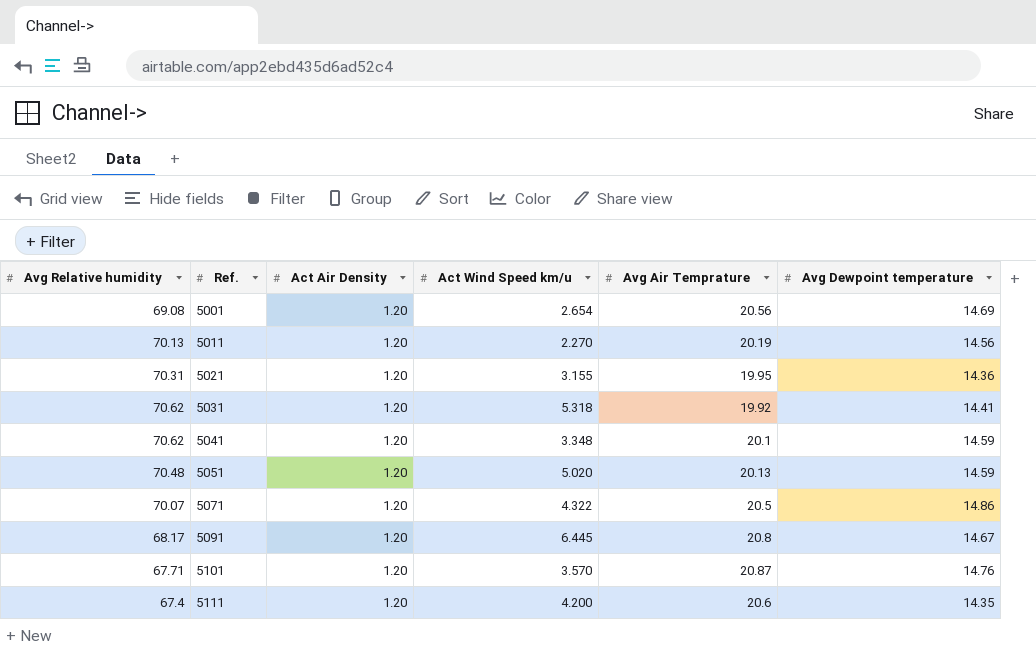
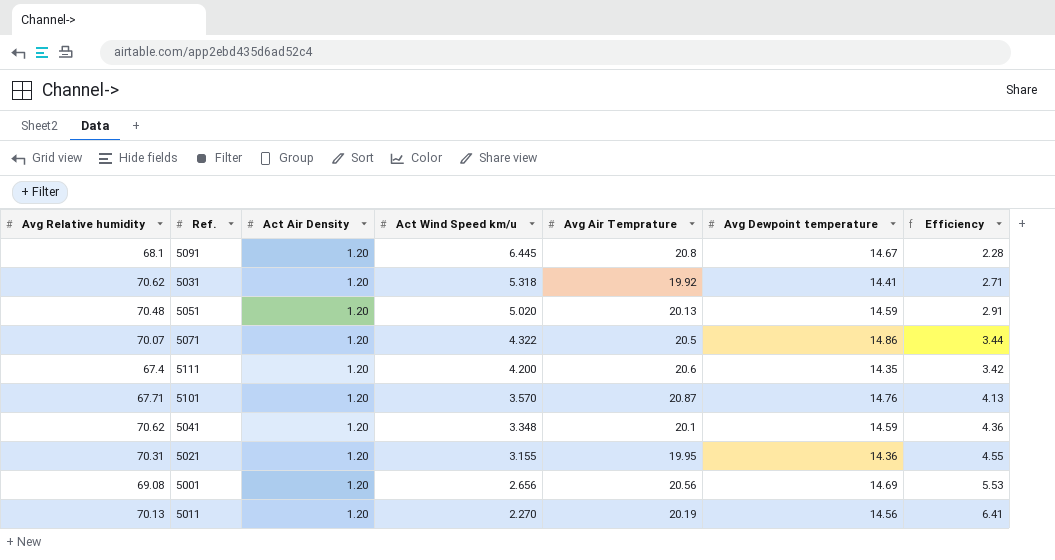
row order: Ref. ascending -> Act Wind Speed km/u descending
column Efficiency | formula: none -> [Avg Dewpoint temperature] / [Act Wind Speed km/u]
5091 | Avg Relative humidity: 68.17 -> 68.1
5001 | Act Wind Speed km/u: 2.654 -> 2.656

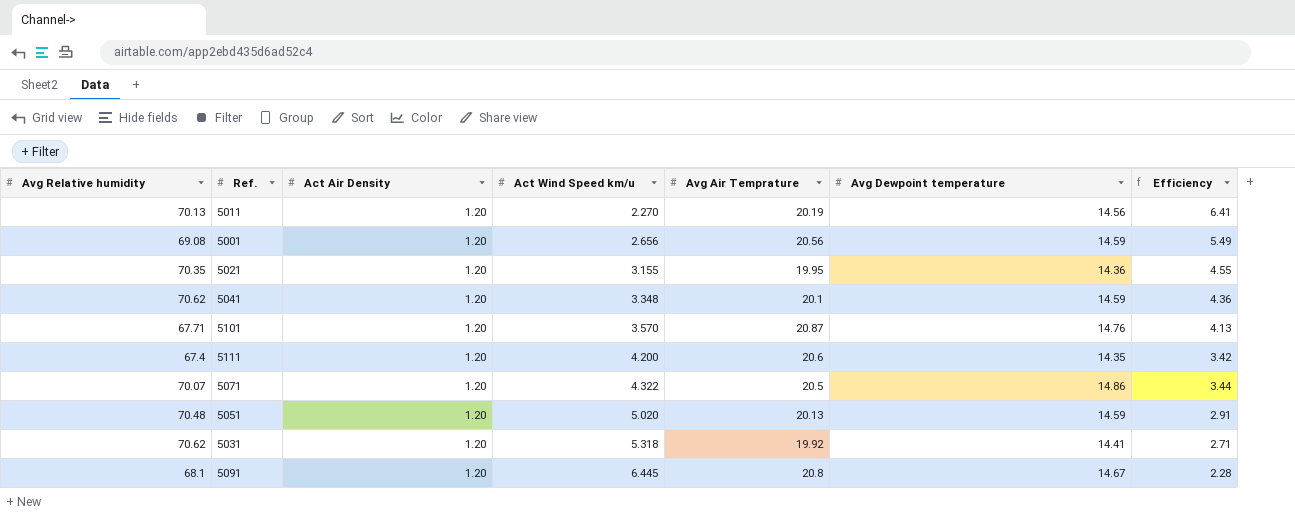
row order: Act Wind Speed km/u descending -> Act Wind Speed km/u ascending
5001 | Avg Dewpoint temperature: 14.69 -> 14.59
5001 | Efficiency: 5.53 -> 5.49
5021 | Avg Relative humidity: 70.31 -> 70.35

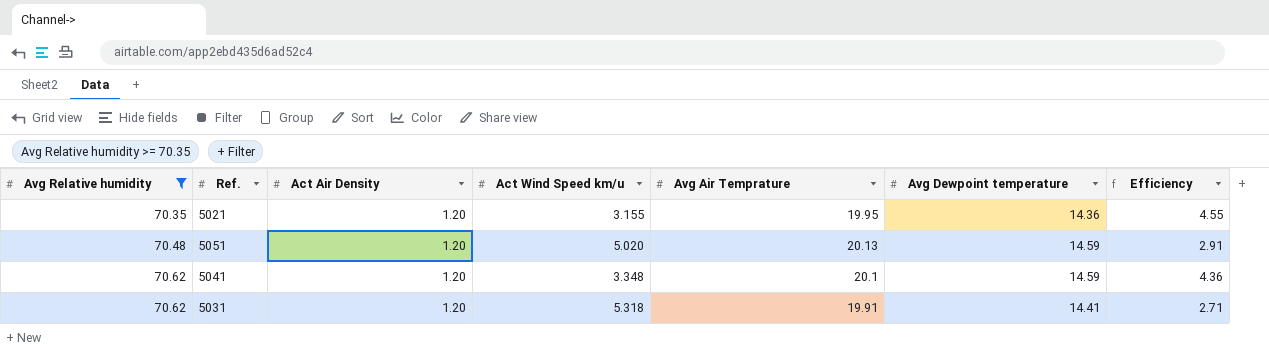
filter: none -> Avg Relative humidity >= 70.35
row order: Act Wind Speed km/u ascending -> Avg Relative humidity ascending
5031 | Avg Air Temprature: 19.92 -> 19.91

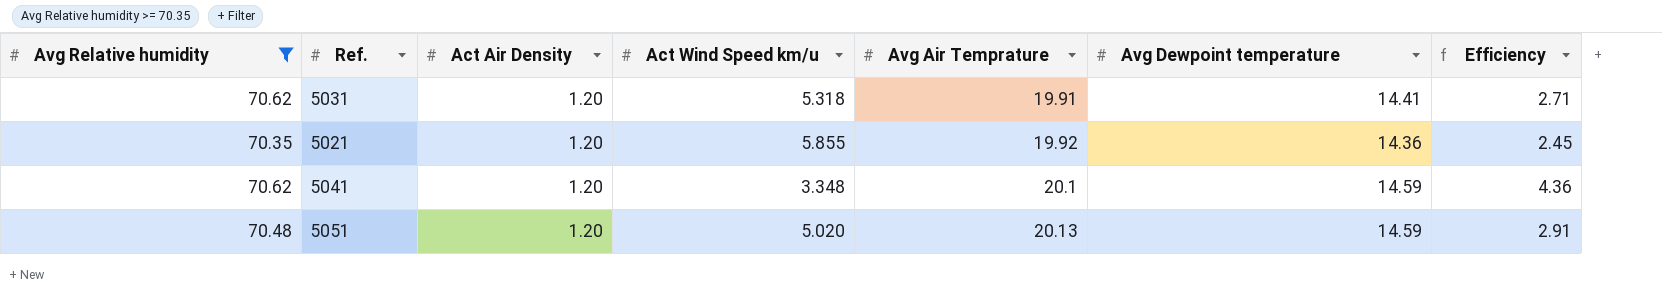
row order: Avg Relative humidity ascending -> Avg Air Temprature ascending
5021 | Act Wind Speed km/u: 3.155 -> 5.855
5021 | Avg Air Temprature: 19.95 -> 19.92
5021 | Efficiency: 4.55 -> 2.45

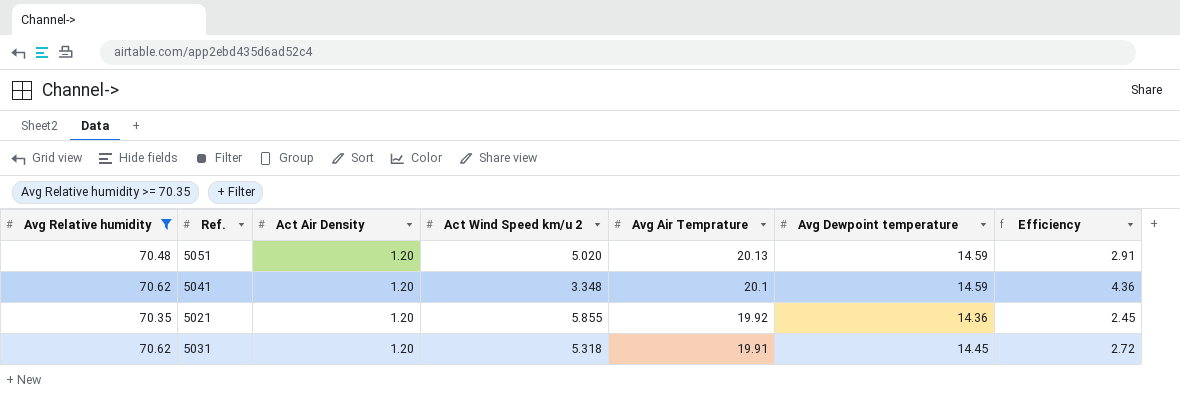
row order: Avg Air Temprature ascending -> Avg Air Temprature descending
column name: Act Wind Speed km/u -> Act Wind Speed km/u 2
5031 | Avg Dewpoint temperature: 14.41 -> 14.45
5031 | Efficiency: 2.71 -> 2.72

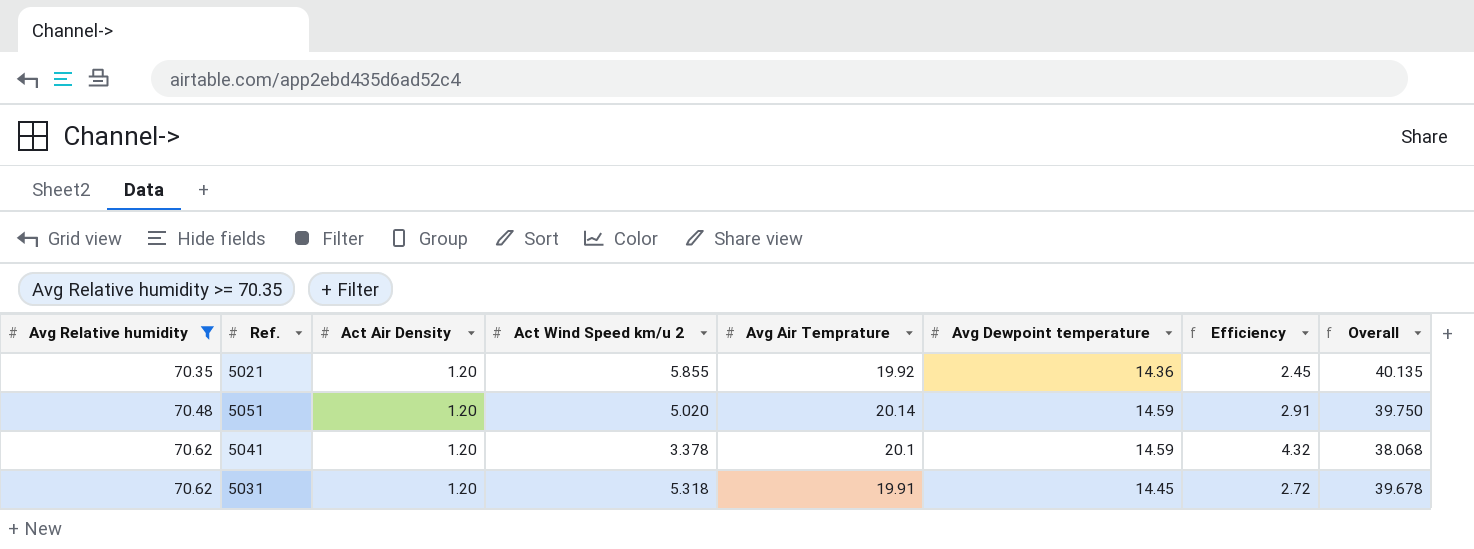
row order: Avg Air Temprature descending -> Avg Relative humidity ascending
column Overall | formula: none -> [Act Wind Speed km/u 2] + [Avg Air Temprature] + [Avg Dewpoint temperature]
5051 | Avg Air Temprature: 20.13 -> 20.14
5041 | Act Wind Speed km/u 2: 3.348 -> 3.378
5041 | Efficiency: 4.36 -> 4.32

